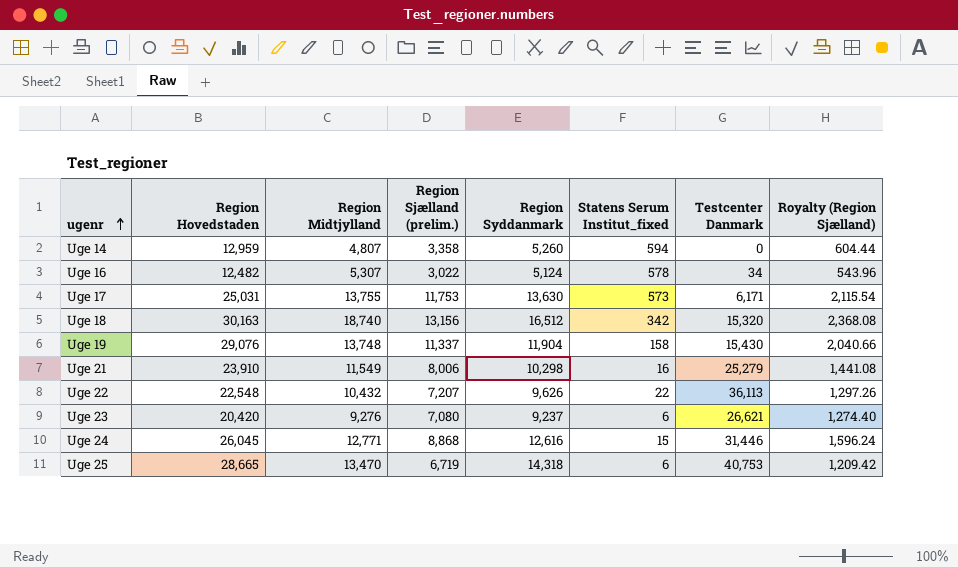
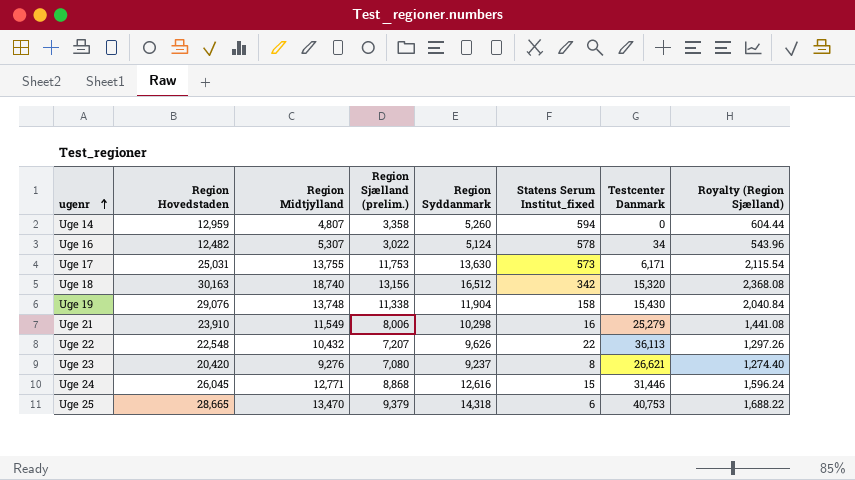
Uge 19 | Region Sjælland (prelim.): 11,337 -> 11,338
Uge 19 | Royalty (Region Sjælland): 2,040.66 -> 2,040.84
Uge 23 | Statens Serum Institut_fixed: 6 -> 8
Uge 25 | Region Sjælland (prelim.): 6,719 -> 9,379
Uge 25 | Royalty (Region Sjælland): 1,209.42 -> 1,688.22

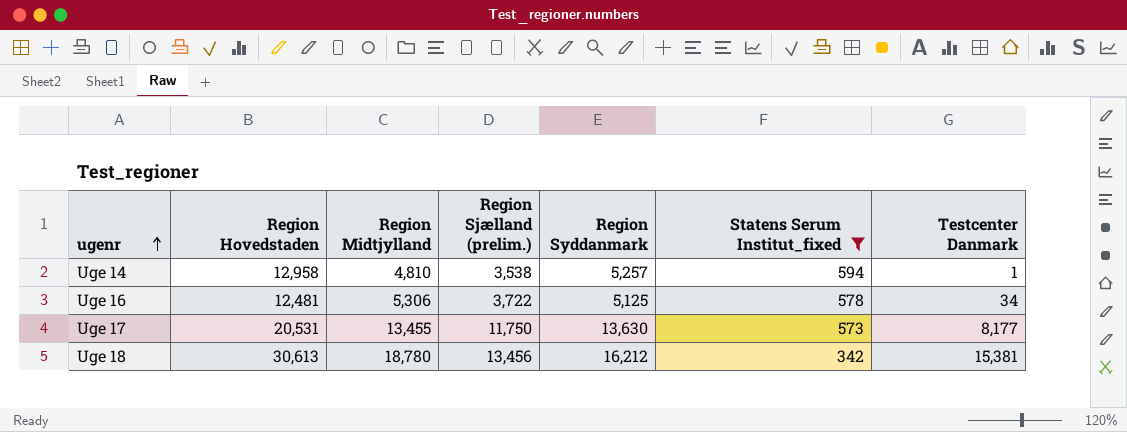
filter: none -> Statens Serum Institut_fixed >= 342
column Royalty (Region Sjælland) | formula: [Region Sjælland (prelim.)] * 0.18 -> none
Uge 14 | Region Hovedstaden: 12,959 -> 12,958
Uge 14 | Region Midtjylland: 4,807 -> 4,810
Uge 14 | Region Sjælland (prelim.): 3,358 -> 3,538
Uge 14 | Region Syddanmark: 5,260 -> 5,257
Uge 14 | Testcenter Danmark: 0 -> 1
Uge 16 | Region Hovedstaden: 12,482 -> 12,481
Uge 16 | Region Midtjylland: 5,307 -> 5,306
Uge 16 | Region Sjælland (prelim.): 3,022 -> 3,722
Uge 16 | Region Syddanmark: 5,124 -> 5,125
Uge 17 | Region Hovedstaden: 25,031 -> 20,531
Uge 17 | Region Midtjylland: 13,755 -> 13,455
Uge 17 | Region Sjælland (prelim.): 11,753 -> 11,750
Uge 17 | Testcenter Danmark: 6,171 -> 8,177
Uge 18 | Region Hovedstaden: 30,163 -> 30,613
Uge 18 | Region Midtjylland: 18,740 -> 18,780
Uge 18 | Region Sjælland (prelim.): 13,156 -> 13,456
Uge 18 | Region Syddanmark: 16,512 -> 16,212
Uge 18 | Testcenter Danmark: 15,320 -> 15,381

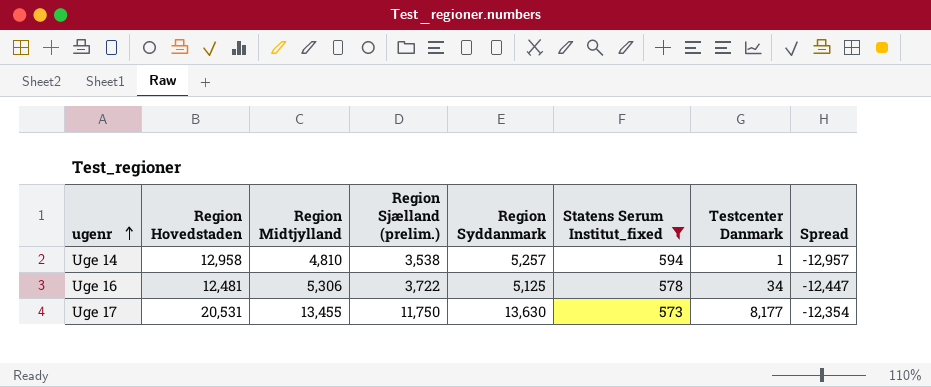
column Spread | formula: none -> [Testcenter Danmark] - [Region Hovedstaden]
row Uge 18: 30,613 | 18,780 | 13,456 | 16,212 | 342 | 15,381 -> none

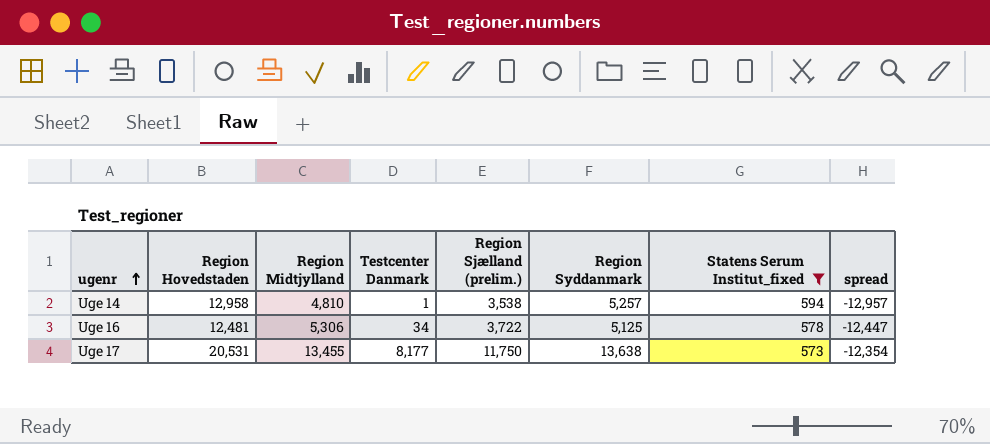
column Testcenter Danmark | position: 7 -> 4
column name: Spread -> spread
Uge 17 | Region Syddanmark: 13,630 -> 13,638

